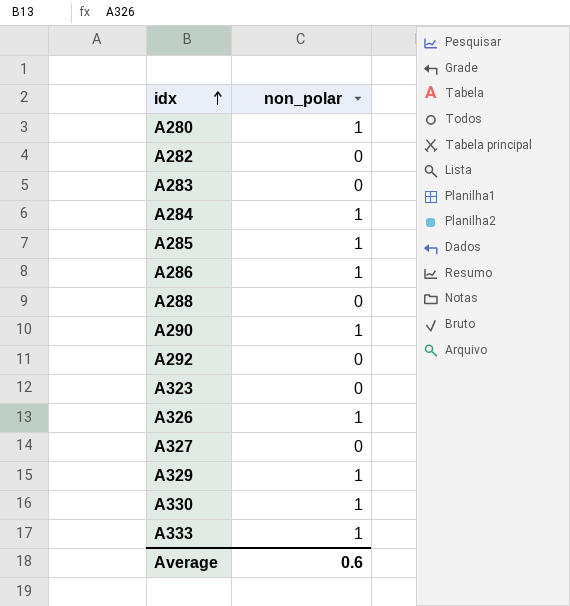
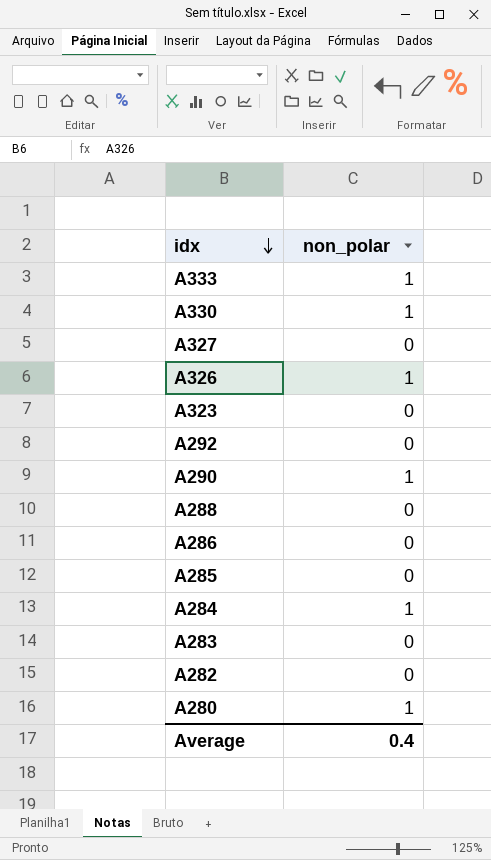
row order: idx ascending -> idx descending
row A329: 1 -> none
A286 | non_polar: 1 -> 0
A285 | non_polar: 1 -> 0
Average | non_polar: 0.6 -> 0.4

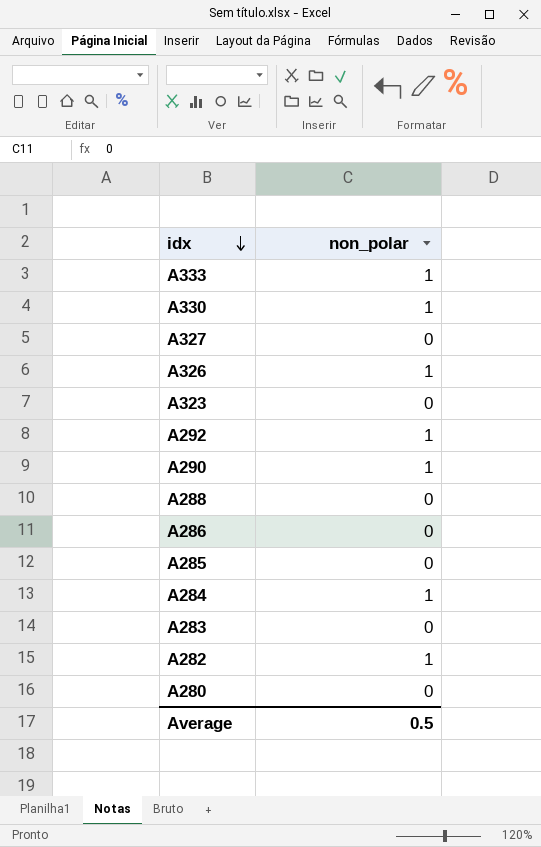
A292 | non_polar: 0 -> 1
A282 | non_polar: 0 -> 1
A280 | non_polar: 1 -> 0
Average | non_polar: 0.4 -> 0.5

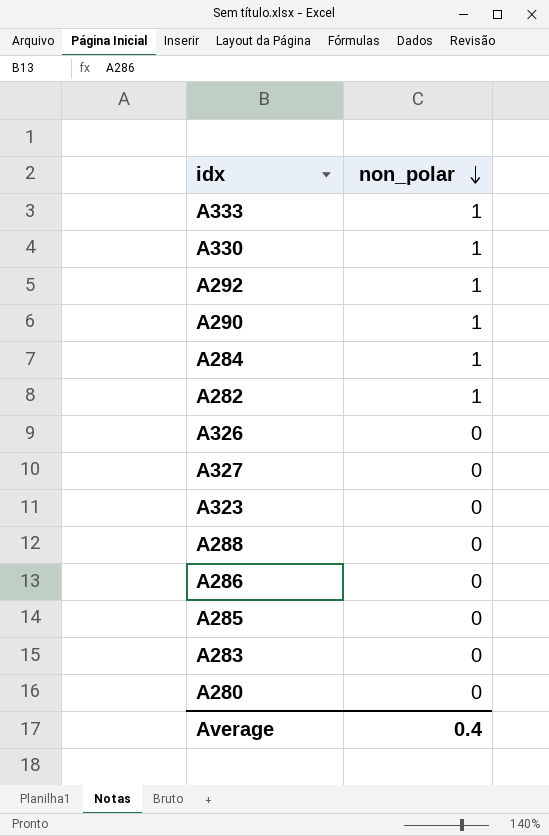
row order: idx descending -> non_polar descending
A326 | non_polar: 1 -> 0
Average | non_polar: 0.5 -> 0.4

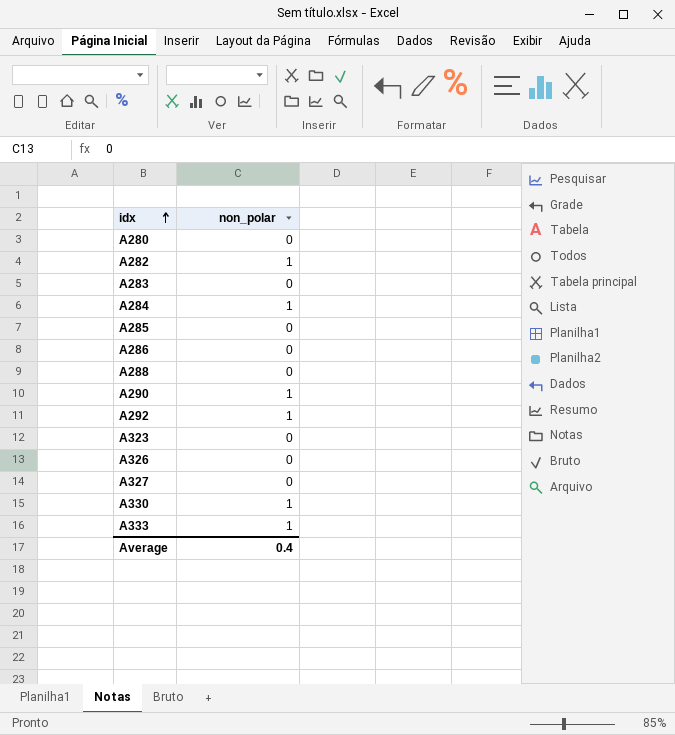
row order: non_polar descending -> idx ascending

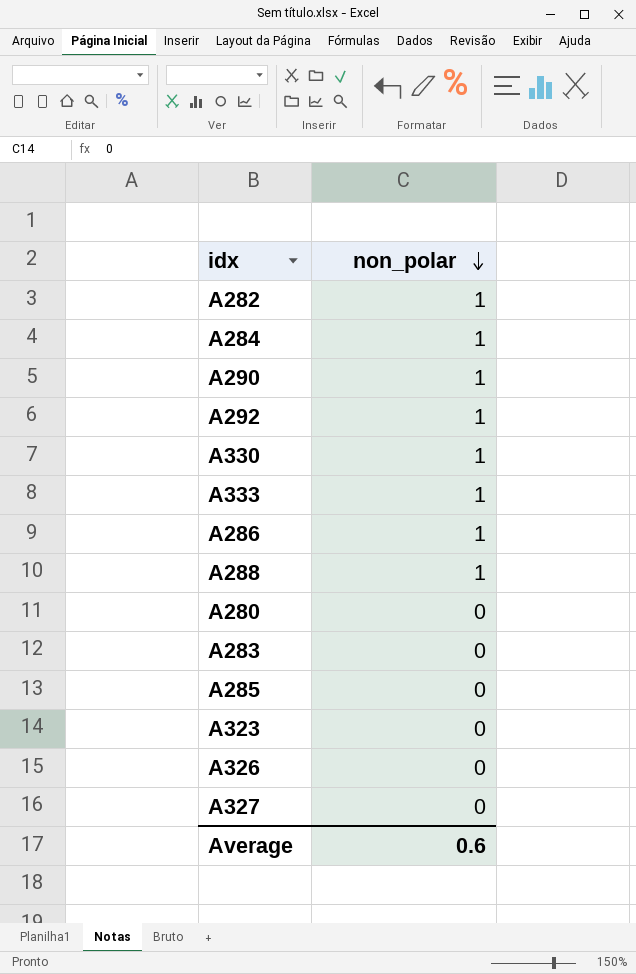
row order: idx ascending -> non_polar descending
A286 | non_polar: 0 -> 1
A288 | non_polar: 0 -> 1
Average | non_polar: 0.4 -> 0.6

